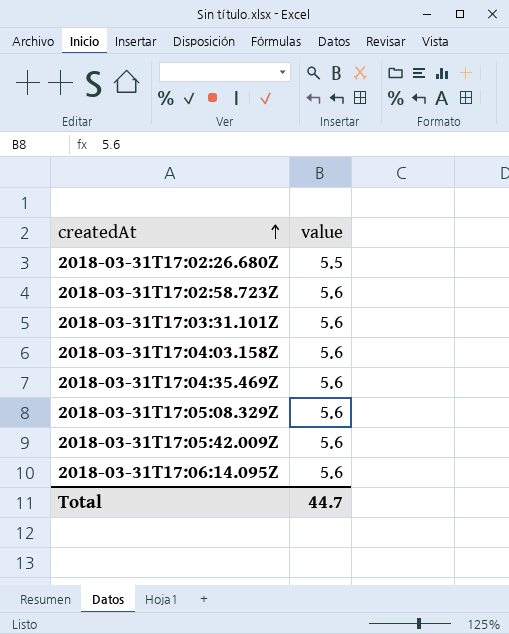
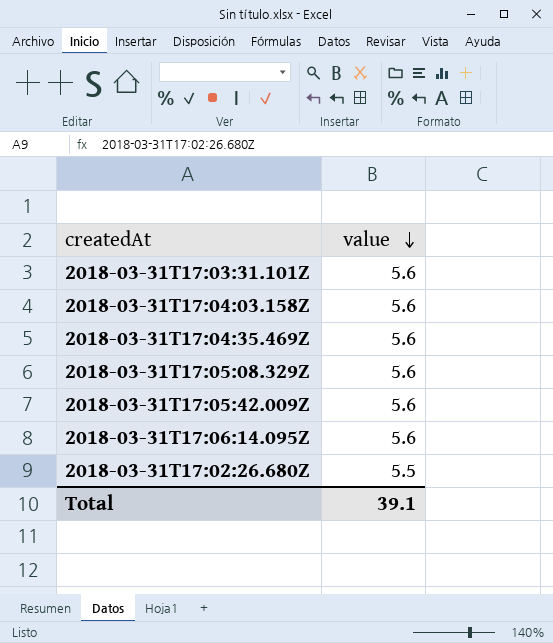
row order: createdAt ascending -> value descending
row 2018-03-31T17:02:58.723Z: 5.6 -> none
Total | value: 44.7 -> 39.1

